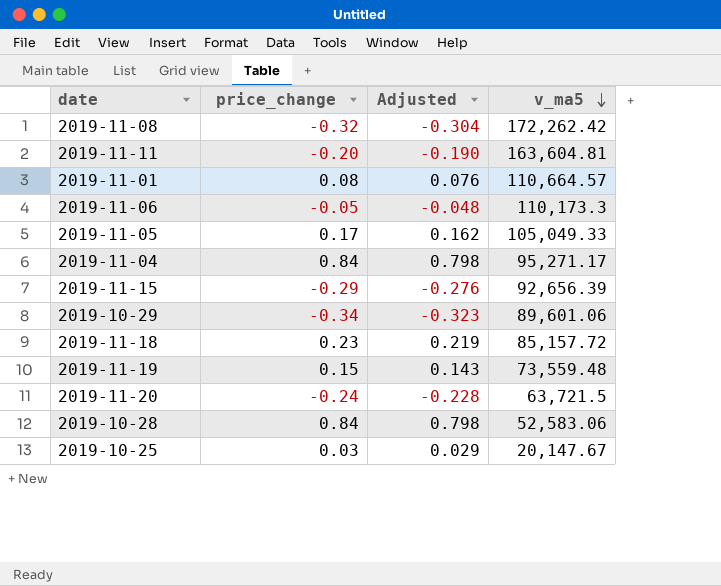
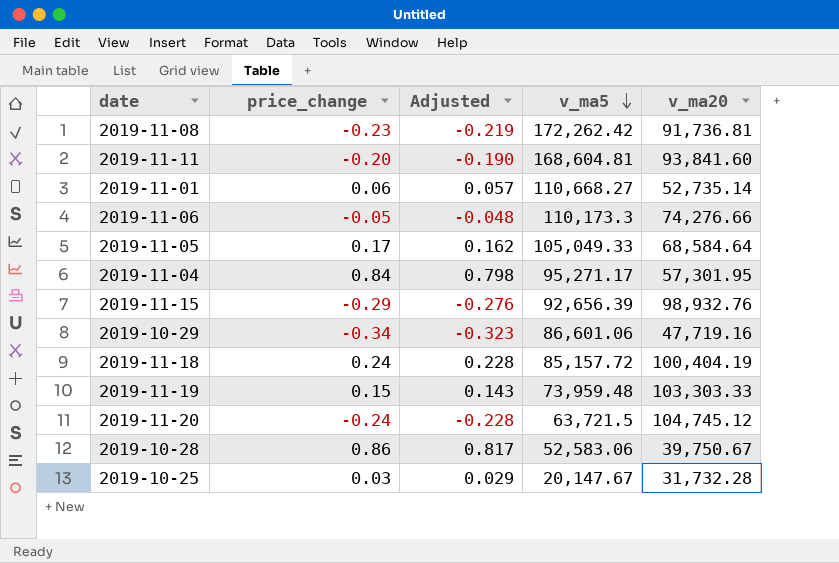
column v_ma20 | position: none -> 5
2019-11-08 | price_change: -0.32 -> -0.23
2019-11-08 | Adjusted: -0.304 -> -0.219
2019-11-11 | v_ma5: 163,604.81 -> 168,604.81
2019-11-01 | price_change: 0.08 -> 0.06
2019-11-01 | Adjusted: 0.076 -> 0.057
2019-11-01 | v_ma5: 110,664.57 -> 110,668.27
2019-10-29 | v_ma5: 89,601.06 -> 86,601.06
2019-11-18 | price_change: 0.23 -> 0.24
2019-11-18 | Adjusted: 0.219 -> 0.228
2019-11-19 | v_ma5: 73,559.48 -> 73,959.48
2019-10-28 | price_change: 0.84 -> 0.86
2019-10-28 | Adjusted: 0.798 -> 0.817

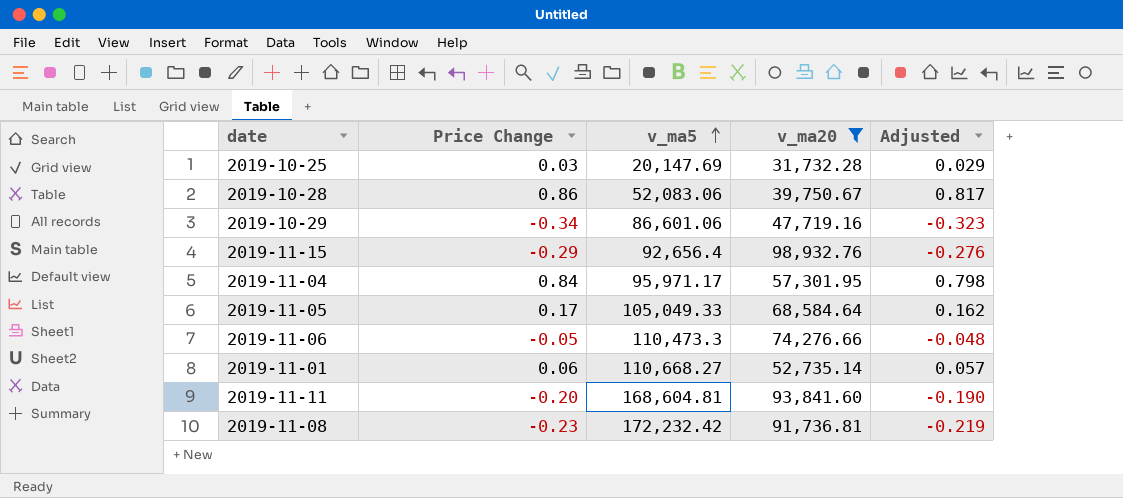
filter: none -> v_ma20 <= 98,932.76
row order: v_ma5 descending -> v_ma5 ascending
column name: price_change -> Price Change
column Adjusted | position: 3 -> 5
2019-10-25 | v_ma5: 20,147.67 -> 20,147.69
2019-10-28 | v_ma5: 52,583.06 -> 52,083.06
2019-11-15 | v_ma5: 92,656.39 -> 92,656.4
2019-11-04 | v_ma5: 95,271.17 -> 95,971.17
2019-11-06 | v_ma5: 110,173.3 -> 110,473.3
2019-11-08 | v_ma5: 172,262.42 -> 172,232.42

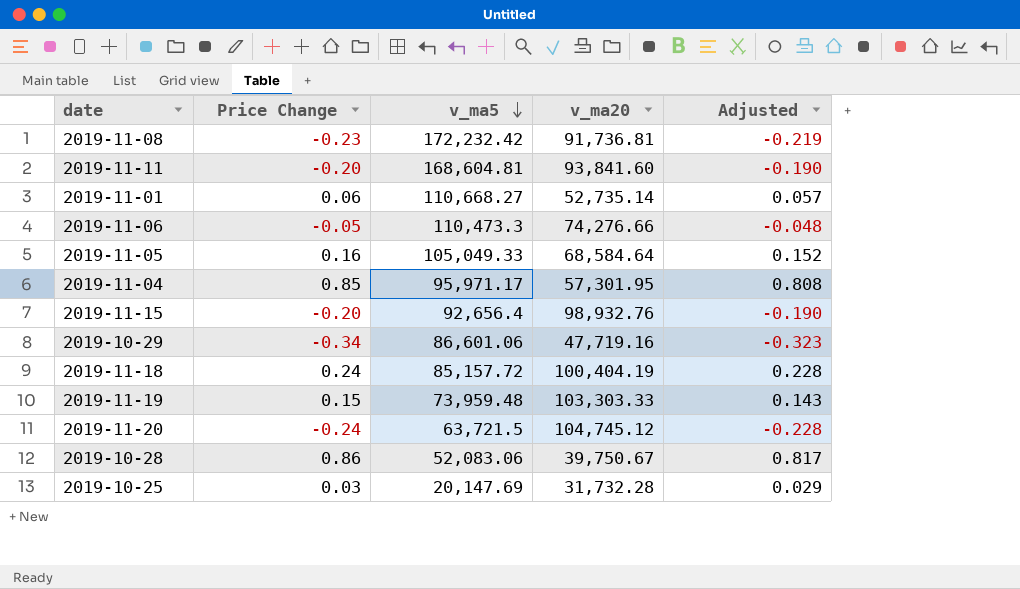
filter: v_ma20 <= 98,932.76 -> none
row order: v_ma5 ascending -> v_ma5 descending
2019-11-05 | Price Change: 0.17 -> 0.16
2019-11-05 | Adjusted: 0.162 -> 0.152
2019-11-04 | Price Change: 0.84 -> 0.85
2019-11-04 | Adjusted: 0.798 -> 0.808
2019-11-15 | Price Change: -0.29 -> -0.20
2019-11-15 | Adjusted: -0.276 -> -0.190

